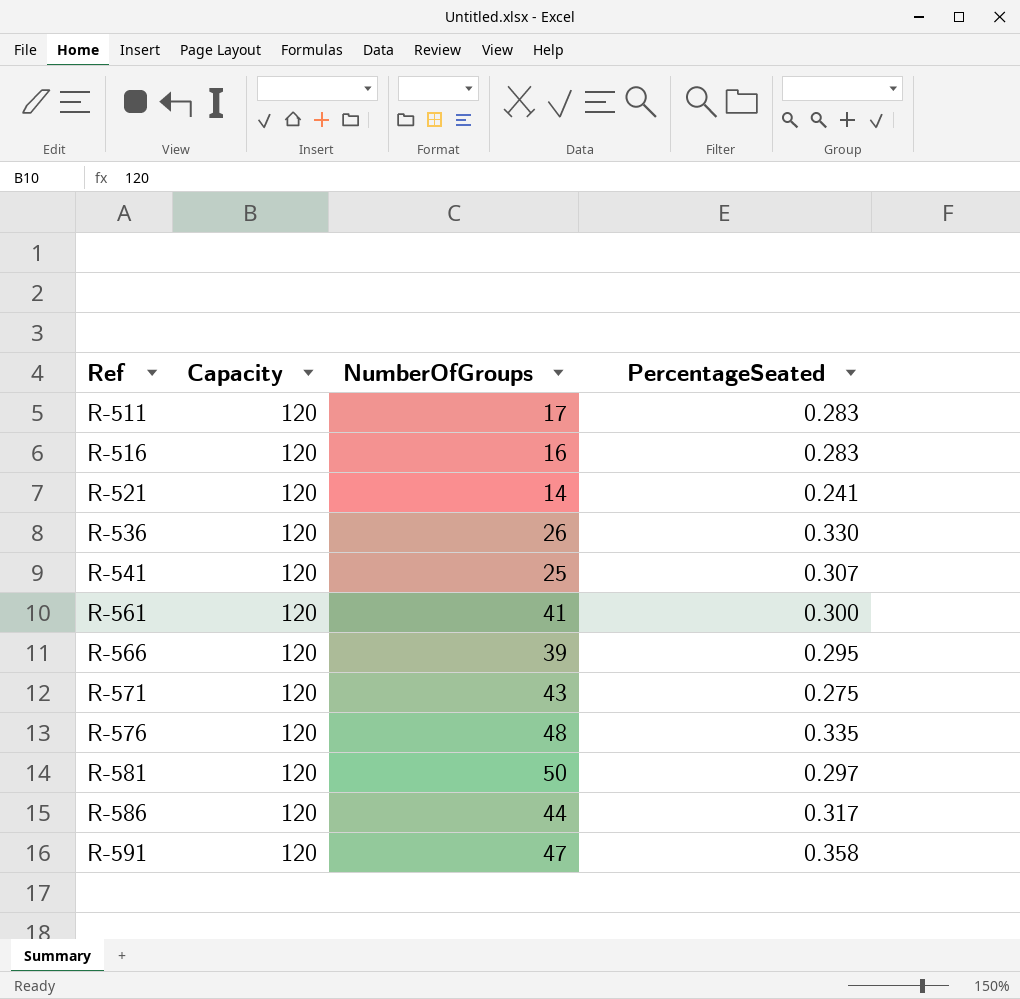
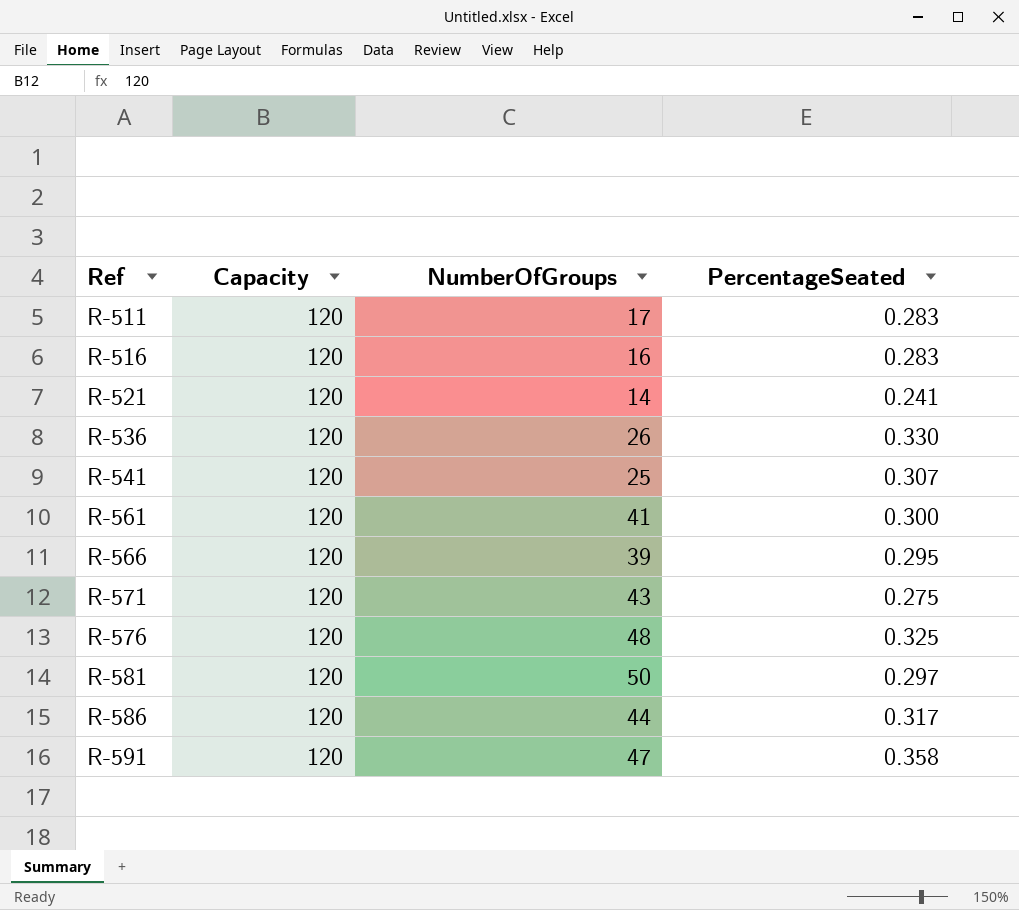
R-576 | PercentageSeated: 0.335 -> 0.325

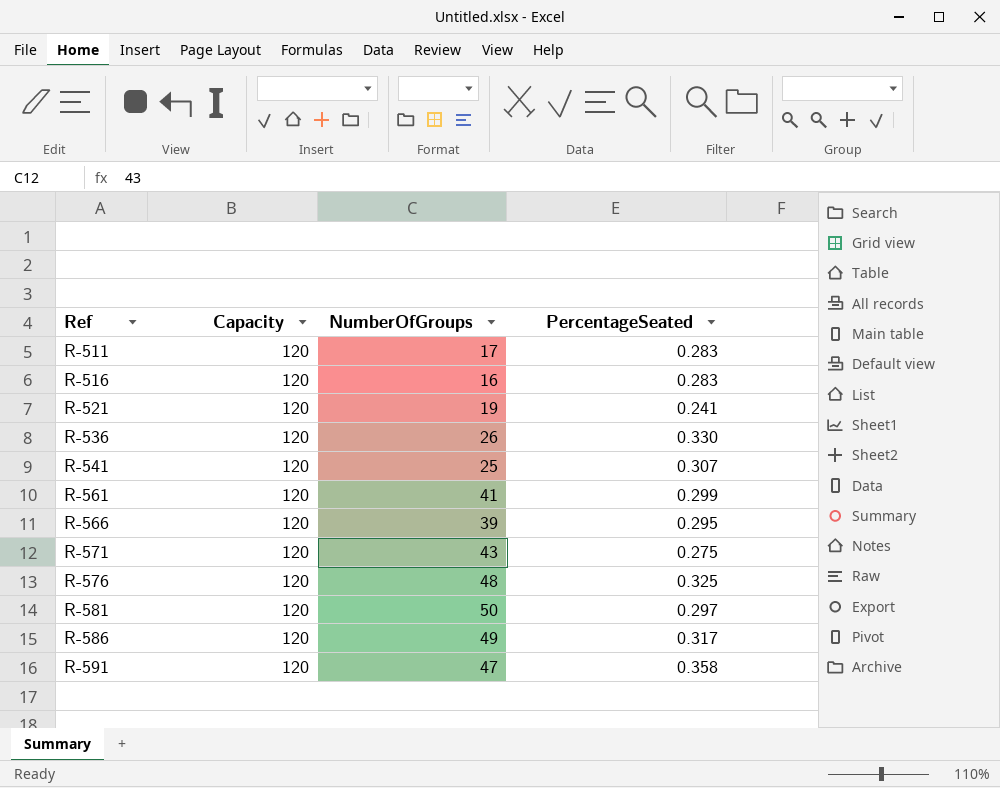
R-521 | NumberOfGroups: 14 -> 19
R-561 | PercentageSeated: 0.300 -> 0.299
R-586 | NumberOfGroups: 44 -> 49

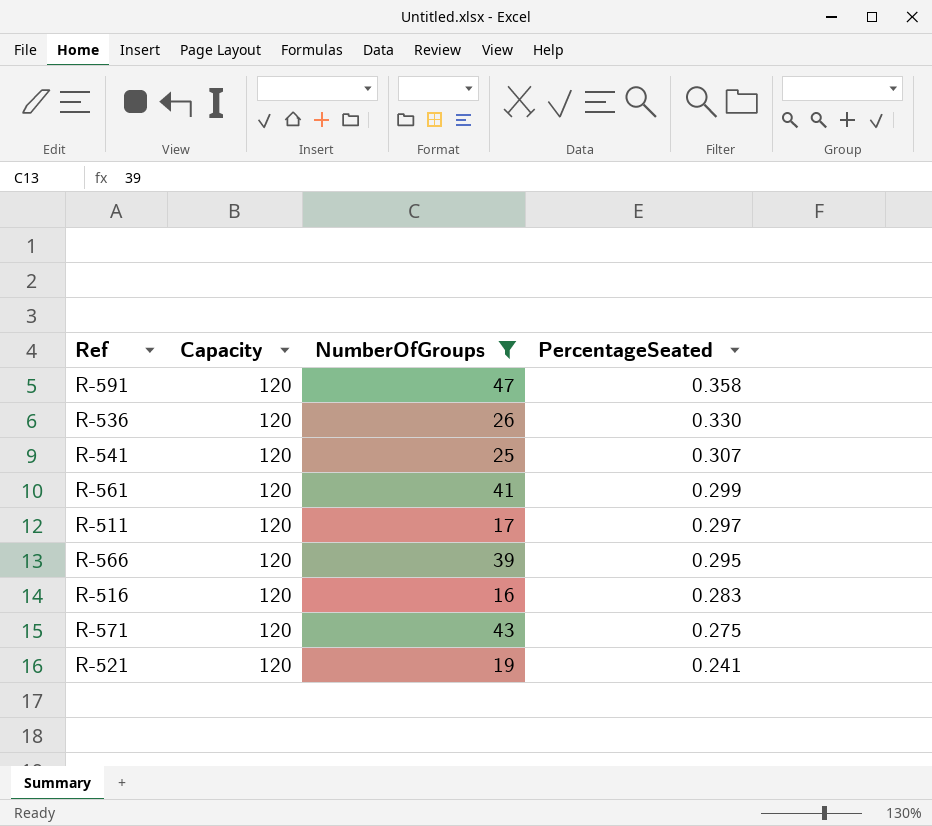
filter: none -> NumberOfGroups <= 47
row order: Ref ascending -> PercentageSeated descending
R-511 | PercentageSeated: 0.283 -> 0.297

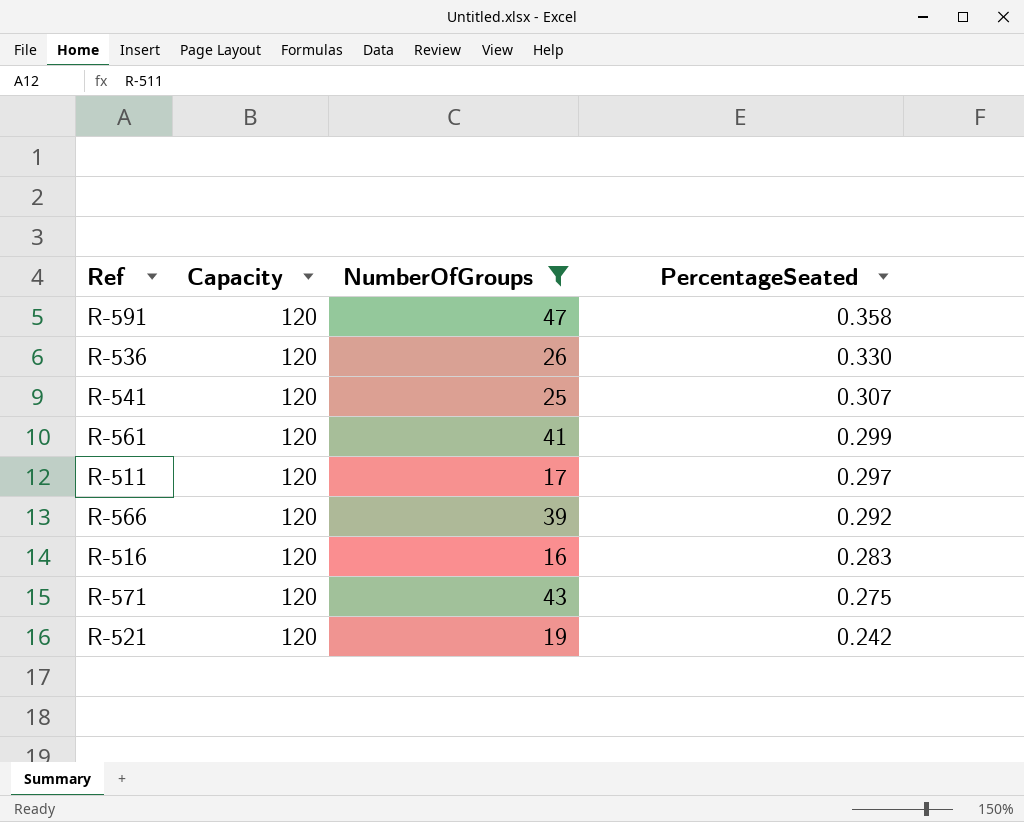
R-566 | PercentageSeated: 0.295 -> 0.292
R-521 | PercentageSeated: 0.241 -> 0.242

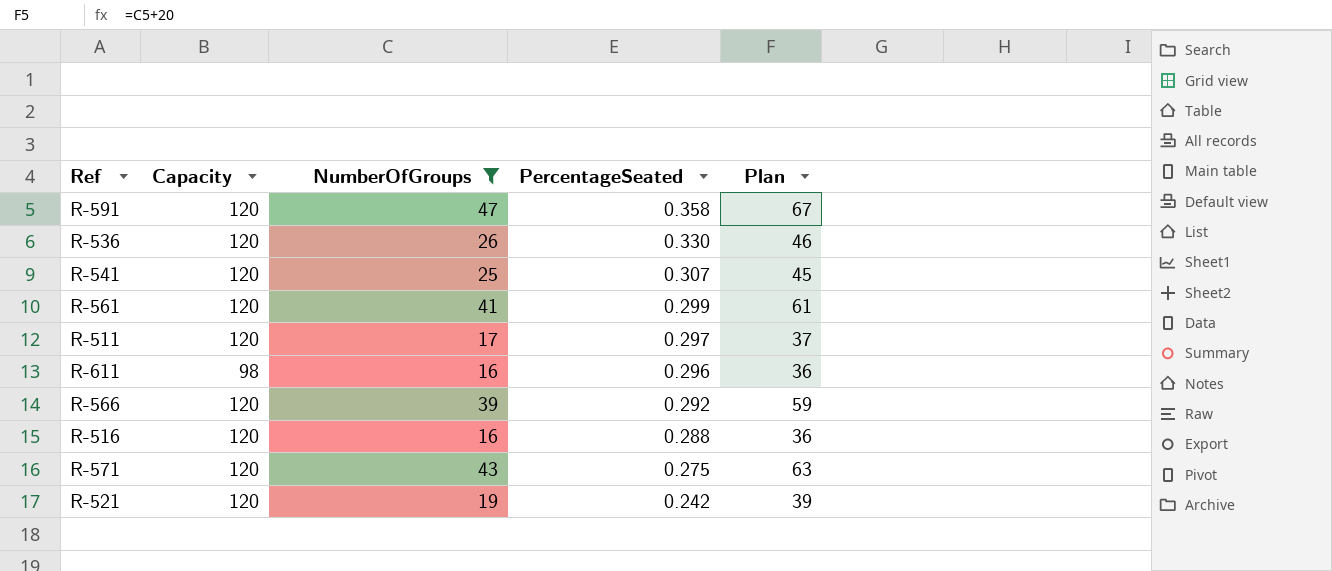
column Plan | formula: none -> [NumberOfGroups] + 20
row R-611: none -> 98 | 16 | 0.296 | 36
R-516 | PercentageSeated: 0.283 -> 0.288

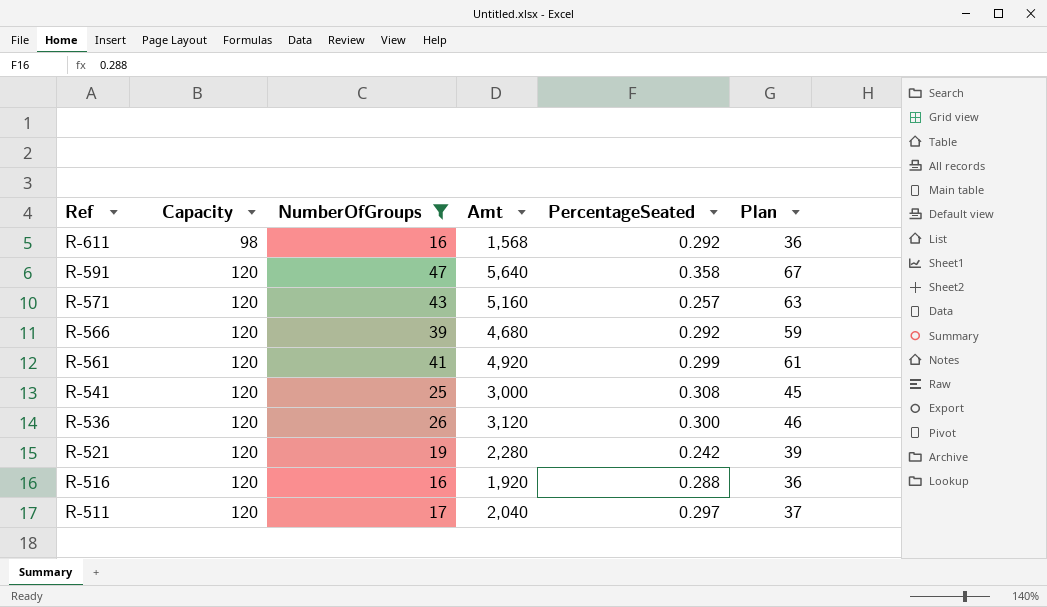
row order: PercentageSeated descending -> Ref descending
column Amt | formula: none -> [Capacity] * [NumberOfGroups]
R-611 | PercentageSeated: 0.296 -> 0.292
R-571 | PercentageSeated: 0.275 -> 0.257
R-541 | PercentageSeated: 0.307 -> 0.308
R-536 | PercentageSeated: 0.330 -> 0.300

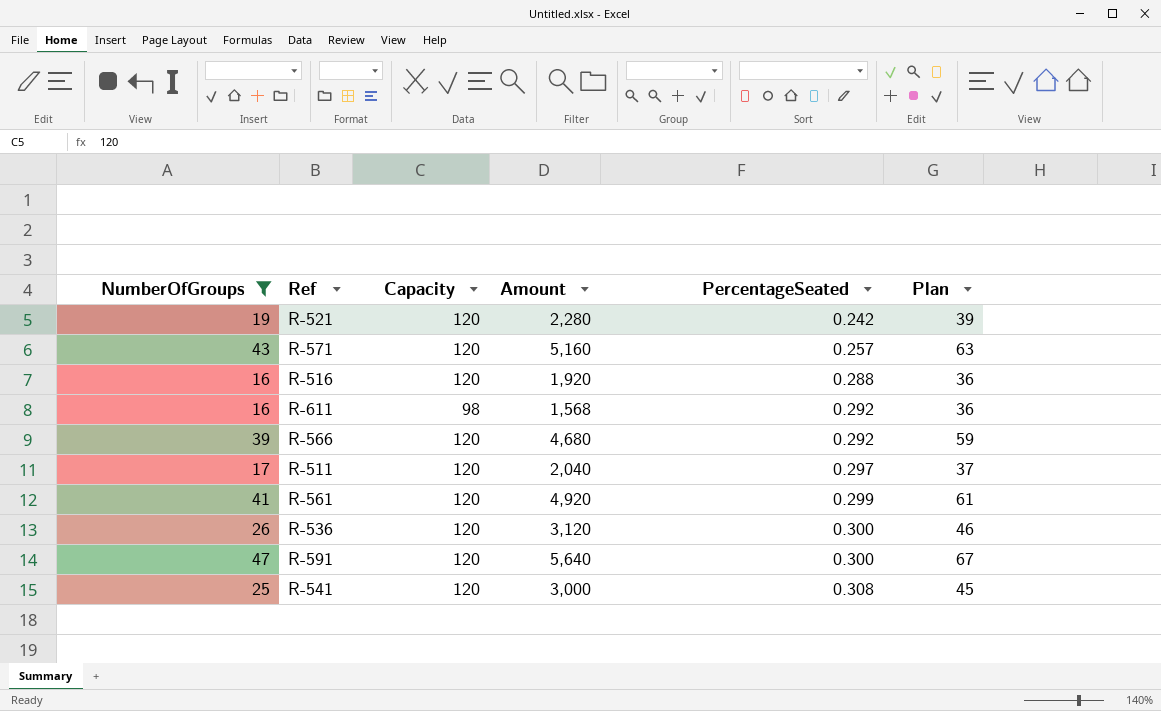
row order: Ref descending -> PercentageSeated ascending
column NumberOfGroups | position: 3 -> 1
column name: Amt -> Amount
R-591 | PercentageSeated: 0.358 -> 0.300

